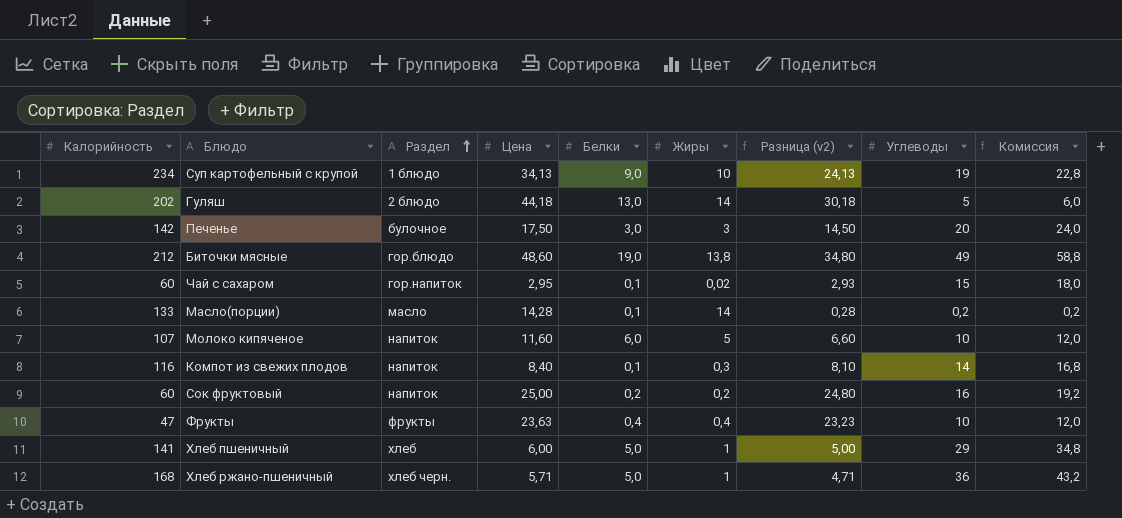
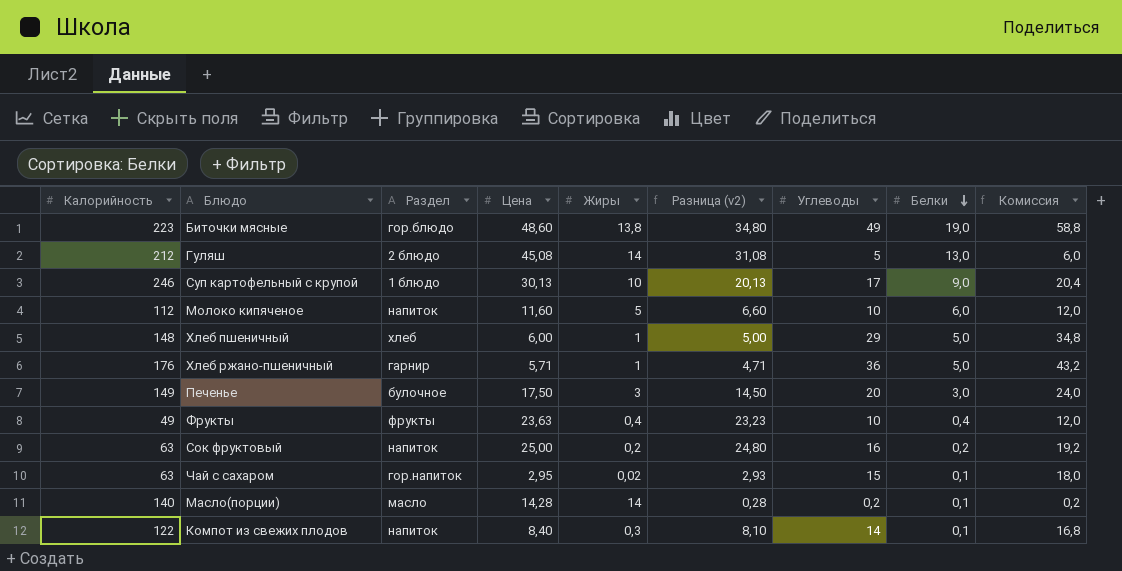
row order: Раздел ascending -> Белки descending
column Белки | position: 5 -> 8
Биточки мясные | Калорийность: 212 -> 223
Гуляш | Калорийность: 202 -> 212
Гуляш | Цена: 44,18 -> 45,08
Гуляш | Разница (v2): 30,18 -> 31,08
Суп картофельный с крупой | Калорийность: 234 -> 246
Суп картофельный с крупой | Цена: 34,13 -> 30,13
Суп картофельный с крупой | Разница (v2): 24,13 -> 20,13
Суп картофельный с крупой | Углеводы: 19 -> 17
Суп картофельный с крупой | Комиссия: 22,8 -> 20,4
Молоко кипяченое | Калорийность: 107 -> 112
Хлеб пшеничный | Калорийность: 141 -> 148
Хлеб ржано-пшеничный | Калорийность: 168 -> 176
Хлеб ржано-пшеничный | Раздел: хлеб черн. -> гарнир
Печенье | Калорийность: 142 -> 149
Фрукты | Калорийность: 47 -> 49
Сок фруктовый | Калорийность: 60 -> 63
Чай с сахаром | Калорийность: 60 -> 63
Масло(порции) | Калорийность: 133 -> 140
Компот из свежих плодов | Калорийность: 116 -> 122

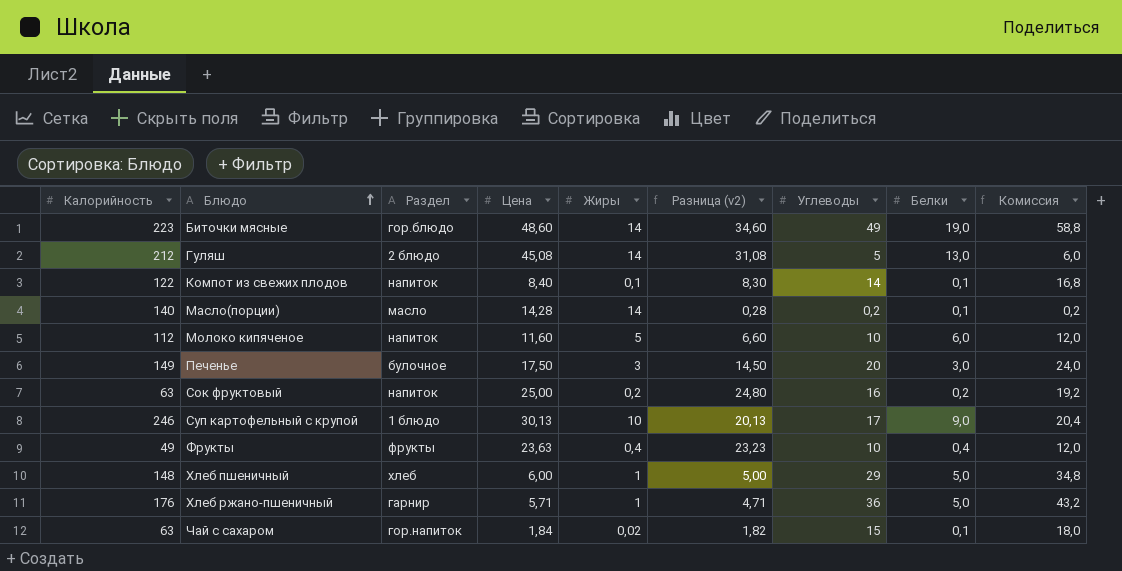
row order: Белки descending -> Блюдо ascending
Биточки мясные | Жиры: 13,8 -> 14
Биточки мясные | Разница (v2): 34,80 -> 34,60
Компот из свежих плодов | Жиры: 0,3 -> 0,1
Компот из свежих плодов | Разница (v2): 8,10 -> 8,30
Чай с сахаром | Цена: 2,95 -> 1,84
Чай с сахаром | Разница (v2): 2,93 -> 1,82

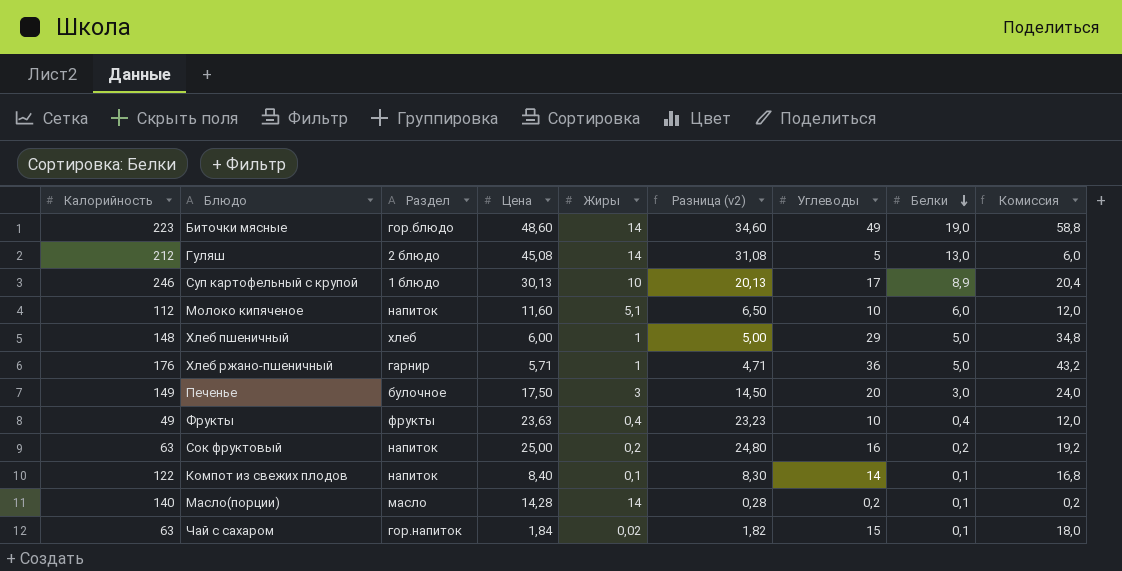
row order: Блюдо ascending -> Белки descending
Суп картофельный с крупой | Белки: 9,0 -> 8,9
Молоко кипяченое | Жиры: 5 -> 5,1
Молоко кипяченое | Разница (v2): 6,60 -> 6,50

